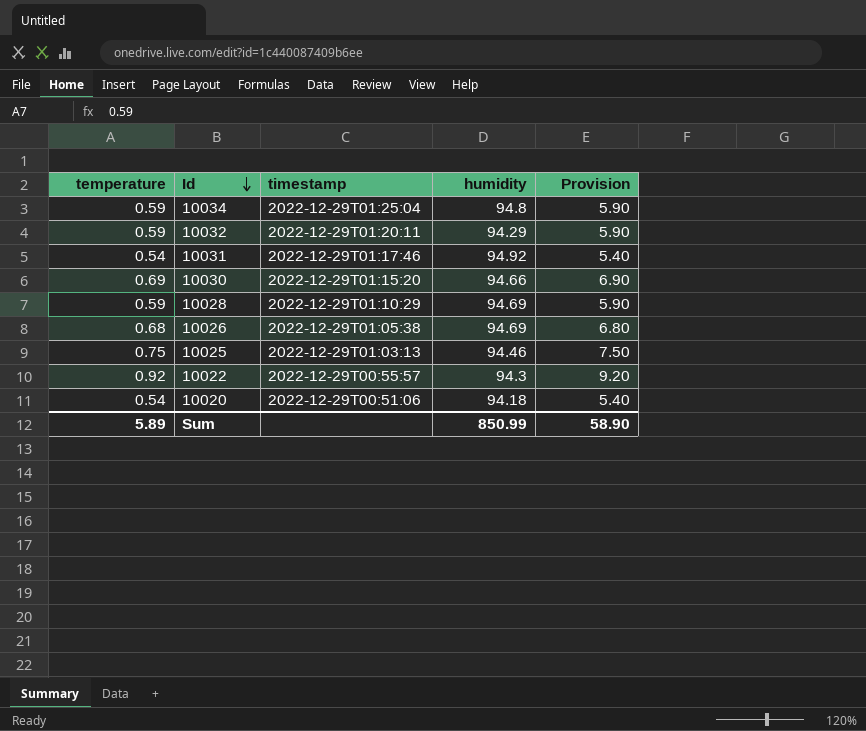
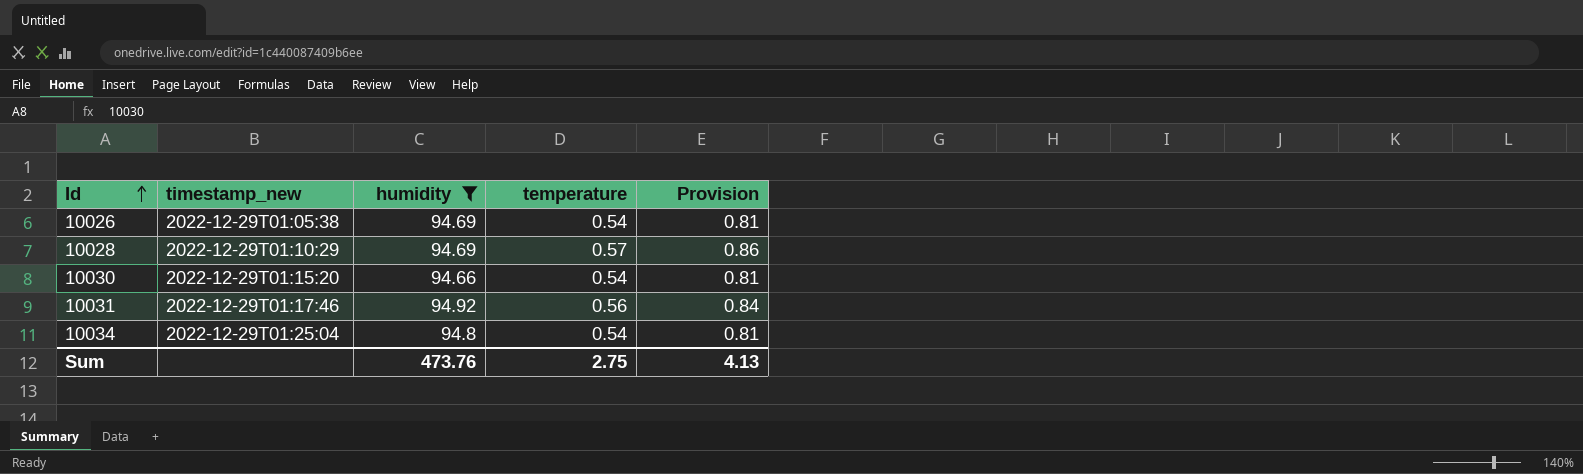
filter: none -> humidity >= 94.66
row order: Id descending -> Id ascending
column name: timestamp -> timestamp_new
column temperature | position: 1 -> 4
column Provision | formula: [temperature] * 10 -> [temperature] * 1.5
10026 | temperature: 0.68 -> 0.54
10028 | temperature: 0.59 -> 0.57
10030 | temperature: 0.69 -> 0.54
10031 | temperature: 0.54 -> 0.56
10034 | temperature: 0.59 -> 0.54
Sum | humidity: 850.99 -> 473.76
Sum | temperature: 5.89 -> 2.75
Sum | Provision: 58.90 -> 4.13

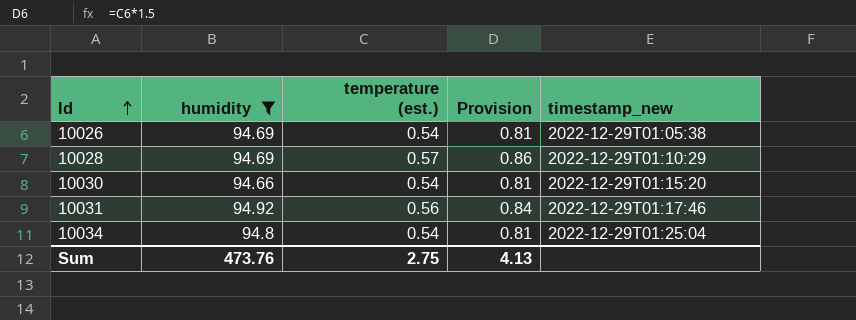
column name: temperature -> temperature (est.)
column timestamp_new | position: 2 -> 5

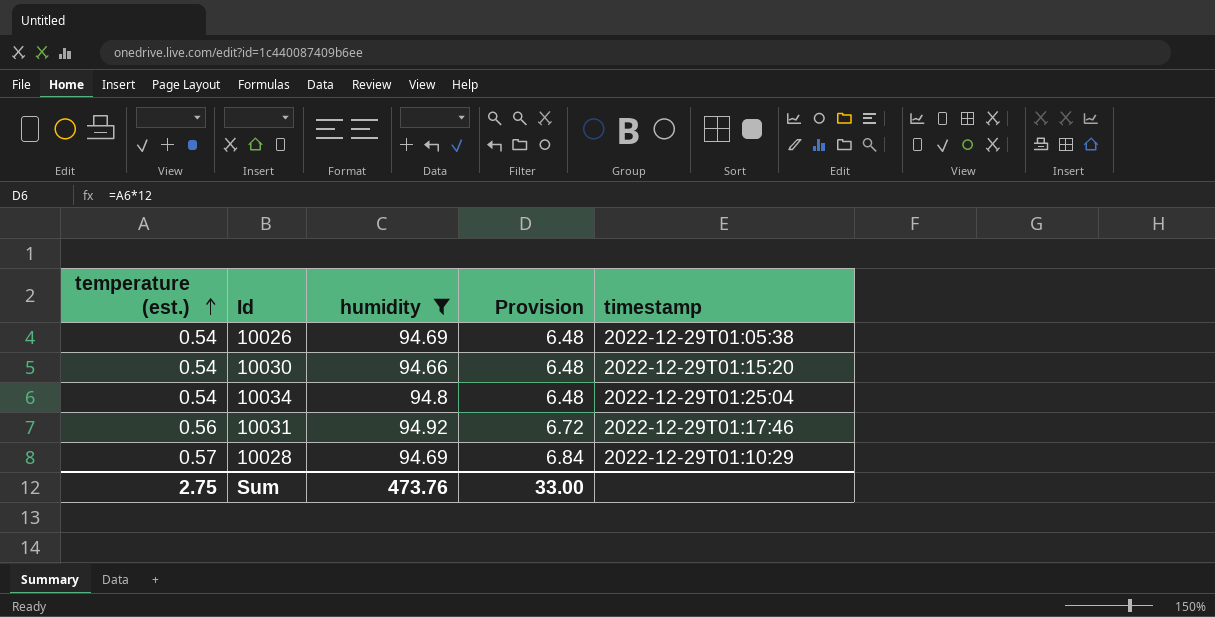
row order: Id ascending -> temperature (est.) ascending
column temperature (est.) | position: 3 -> 1
column Provision | formula: [temperature (est.)] * 1.5 -> [temperature (est.)] * 12
column name: timestamp_new -> timestamp
Sum | Provision: 4.13 -> 33.00

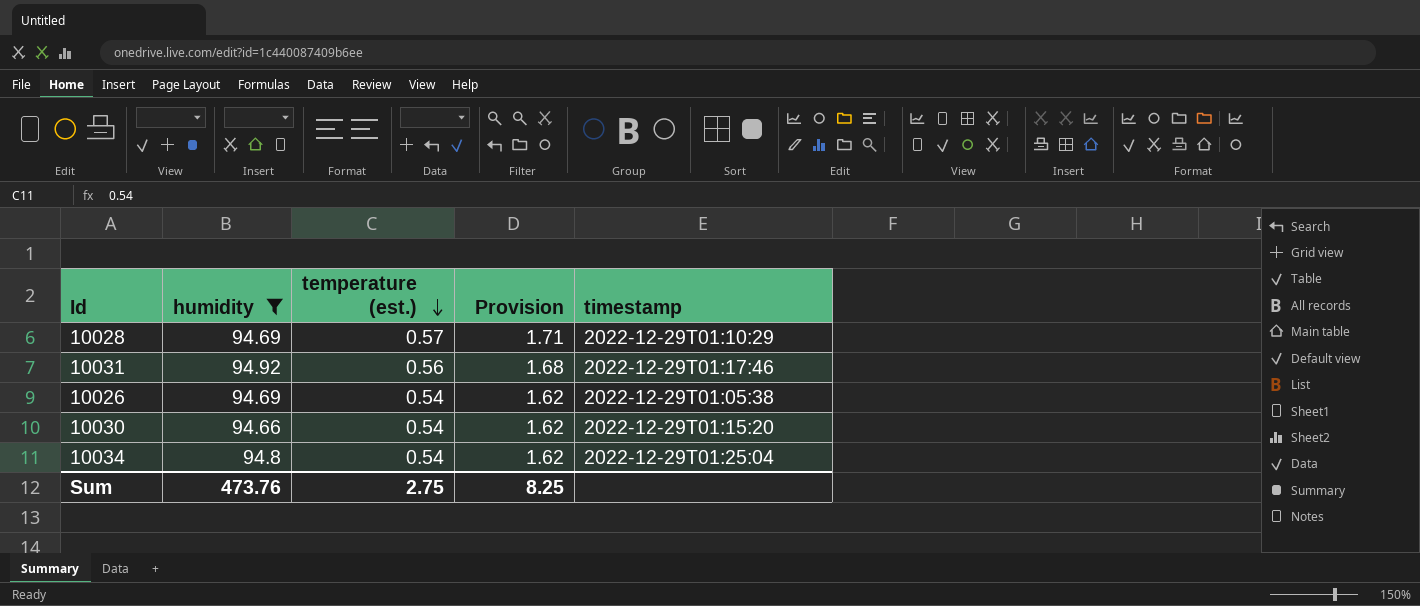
row order: temperature (est.) ascending -> temperature (est.) descending
column temperature (est.) | position: 1 -> 3
column Provision | formula: [temperature (est.)] * 12 -> [temperature (est.)] * 3
Sum | Provision: 33.00 -> 8.25

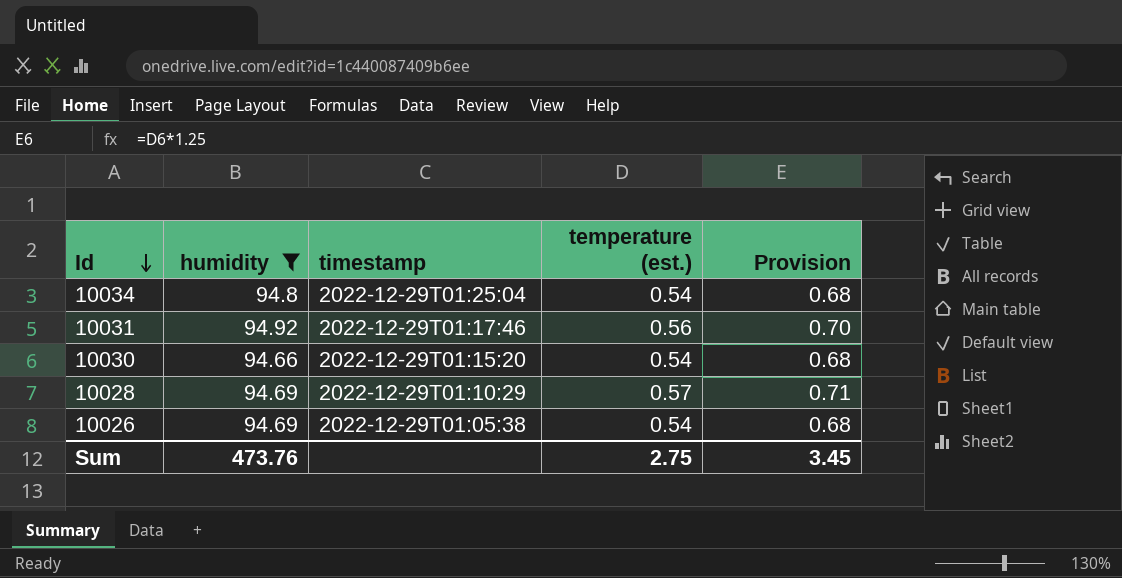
row order: temperature (est.) descending -> Id descending
column timestamp | position: 5 -> 3
column Provision | formula: [temperature (est.)] * 3 -> [temperature (est.)] * 1.25
Sum | Provision: 8.25 -> 3.45

